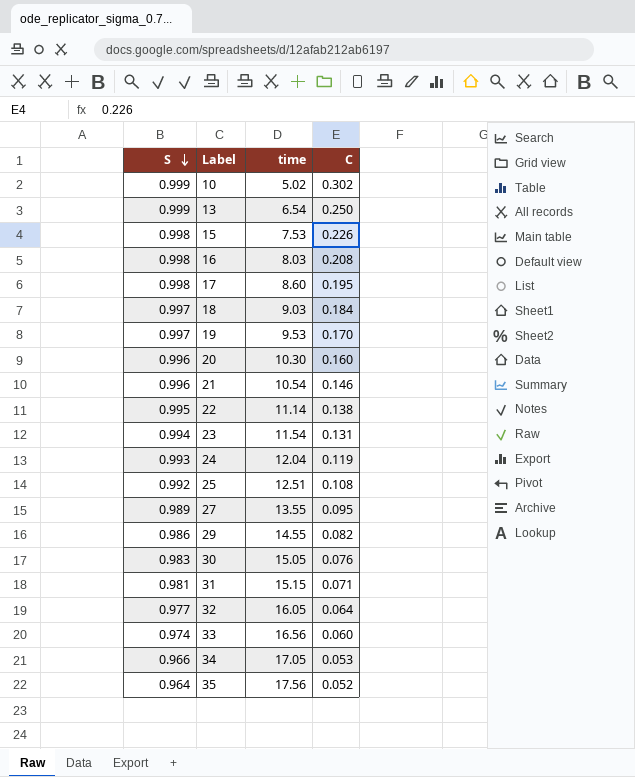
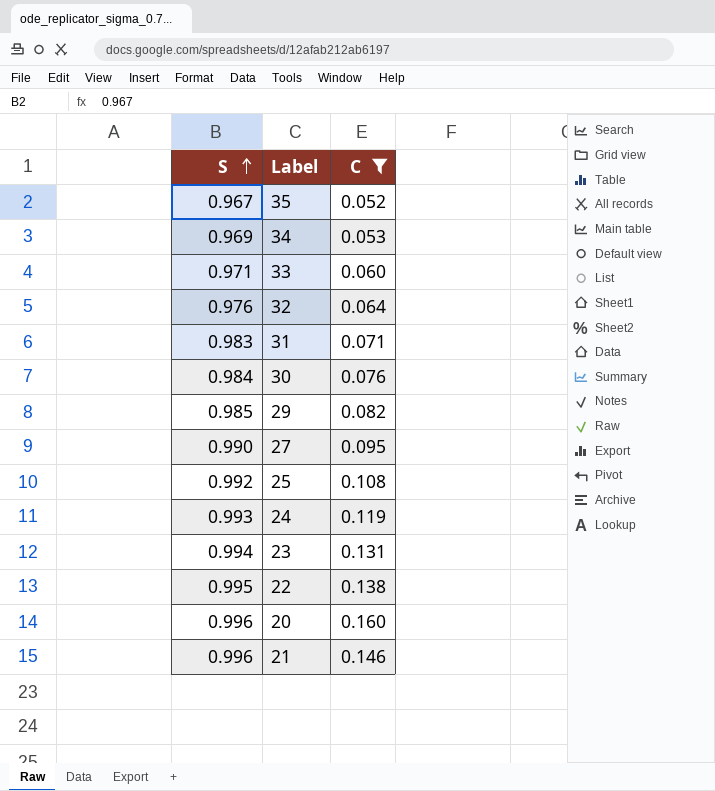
filter: none -> C <= 0.160
row order: S descending -> S ascending
column time | position: 3 -> none
35 | S: 0.964 -> 0.967
34 | S: 0.966 -> 0.969
33 | S: 0.974 -> 0.971
32 | S: 0.977 -> 0.976
31 | S: 0.981 -> 0.983
30 | S: 0.983 -> 0.984
29 | S: 0.986 -> 0.985
27 | S: 0.989 -> 0.990

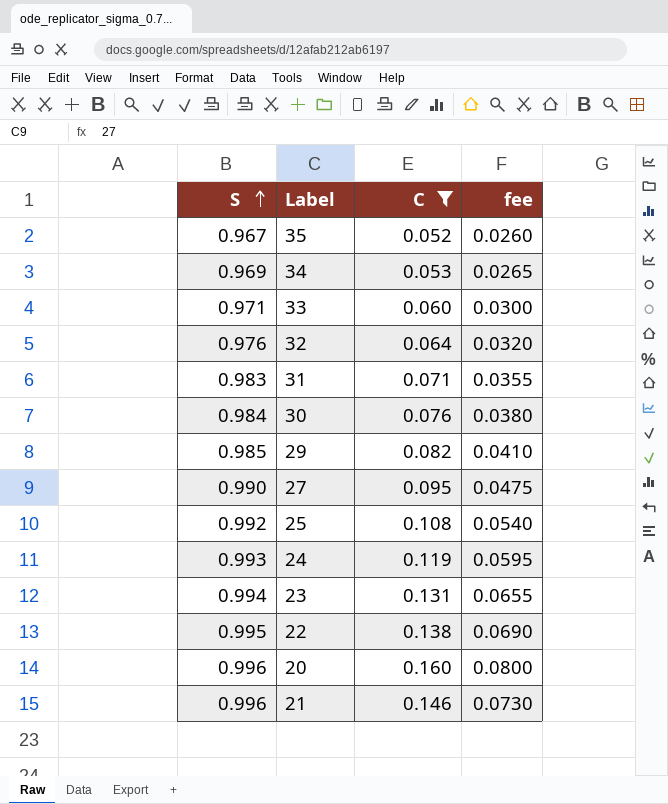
column fee | formula: none -> [C] * 0.5

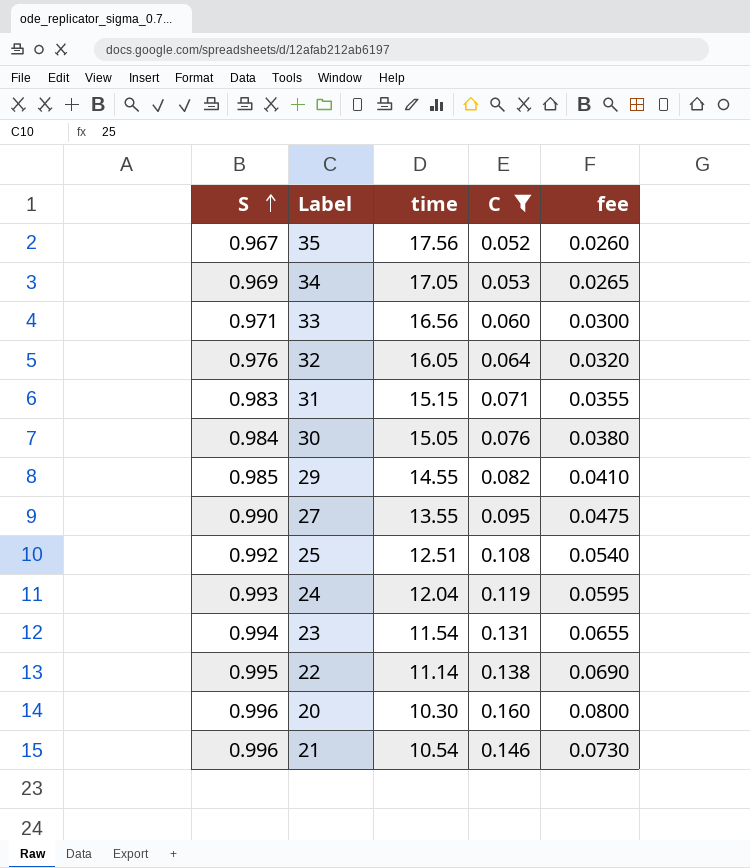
column time | position: none -> 3

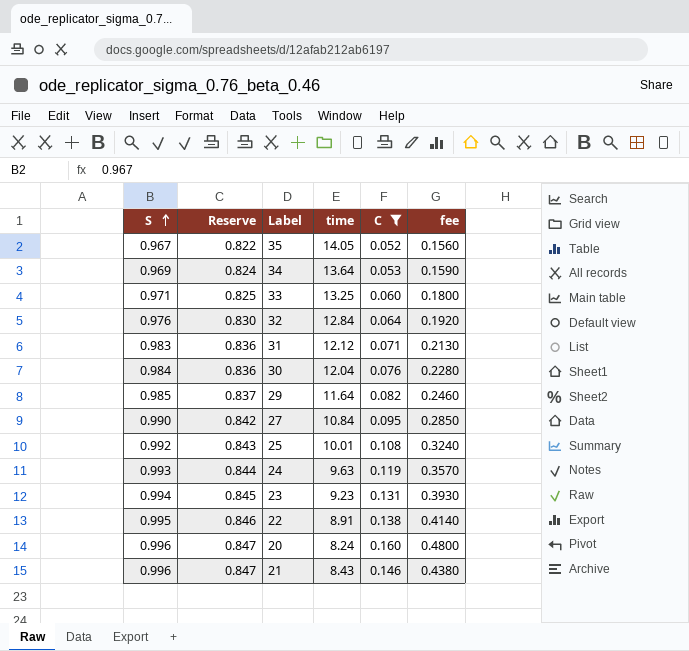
column Reserve | formula: none -> [S] * 0.85
column fee | formula: [C] * 0.5 -> [C] * 3
35 | time: 17.56 -> 14.05
34 | time: 17.05 -> 13.64
33 | time: 16.56 -> 13.25
32 | time: 16.05 -> 12.84
31 | time: 15.15 -> 12.12
30 | time: 15.05 -> 12.04
29 | time: 14.55 -> 11.64
27 | time: 13.55 -> 10.84
25 | time: 12.51 -> 10.01
24 | time: 12.04 -> 9.63
23 | time: 11.54 -> 9.23
22 | time: 11.14 -> 8.91
20 | time: 10.30 -> 8.24
21 | time: 10.54 -> 8.43

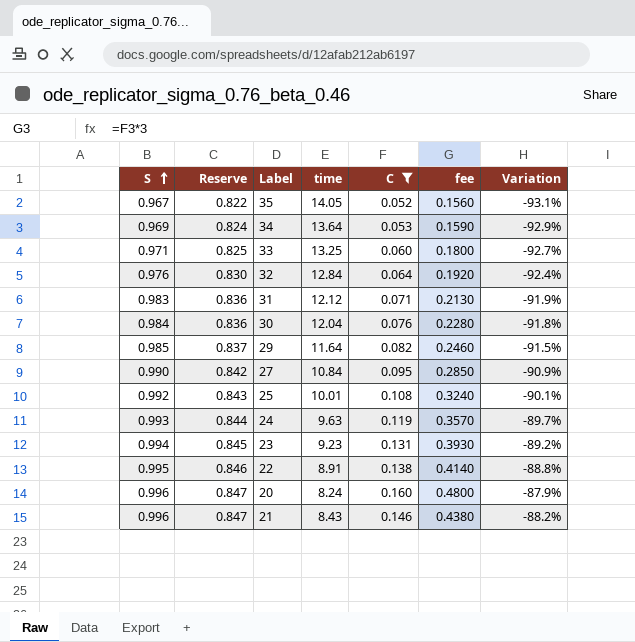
column Variation | formula: none -> ([S] - [time]) / [time]

